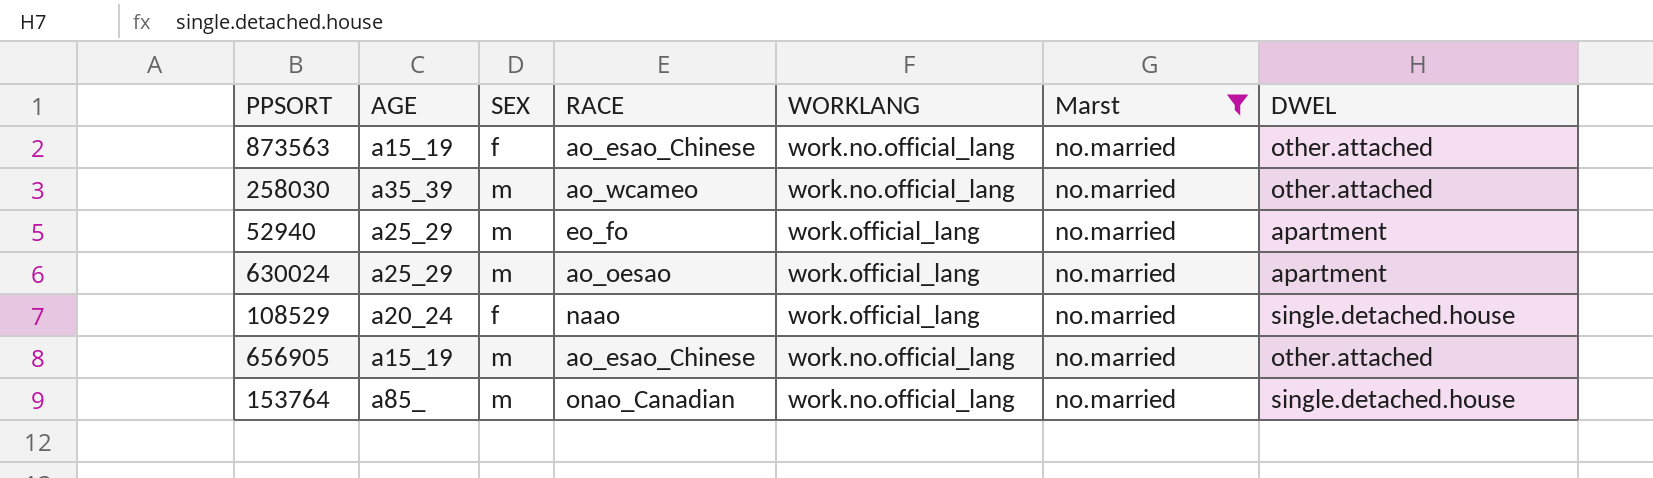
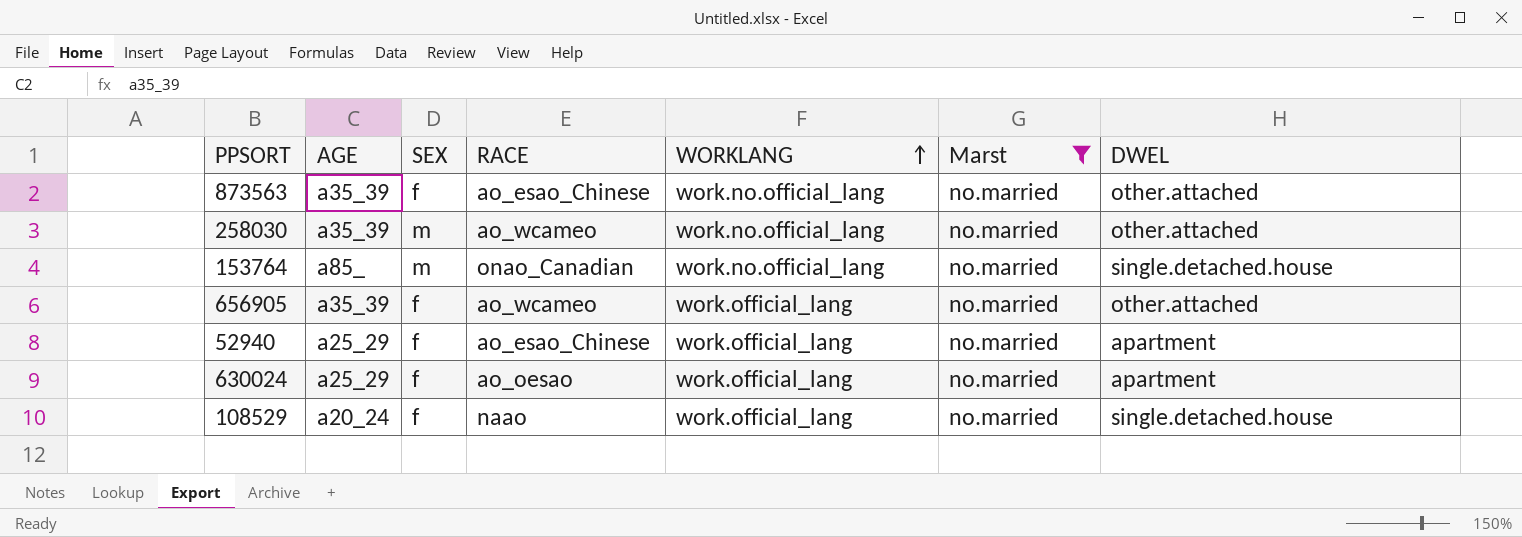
row order: none -> WORKLANG ascending
873563 | AGE: a15_19 -> a35_39
656905 | AGE: a15_19 -> a35_39
656905 | SEX: m -> f
656905 | RACE: ao_esao_Chinese -> ao_wcameo
656905 | WORKLANG: work.no.official_lang -> work.official_lang
52940 | SEX: m -> f
52940 | RACE: eo_fo -> ao_esao_Chinese
630024 | SEX: m -> f

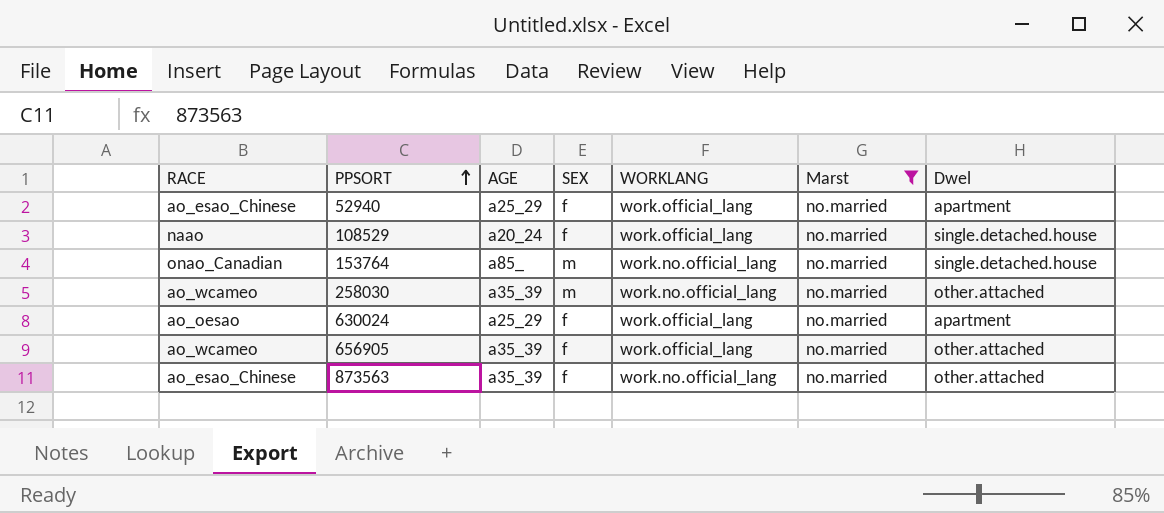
row order: WORKLANG ascending -> PPSORT ascending
column RACE | position: 4 -> 1
column name: DWEL -> Dwel

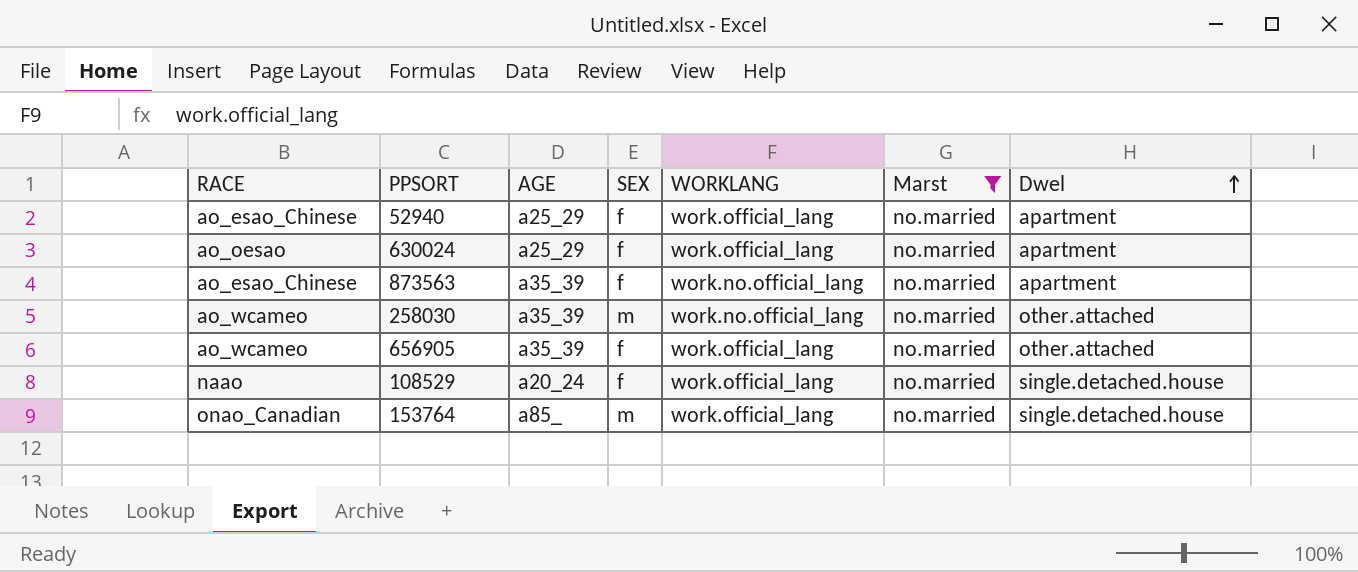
row order: PPSORT ascending -> Dwel ascending
873563 | Dwel: other.attached -> apartment
153764 | WORKLANG: work.no.official_lang -> work.official_lang

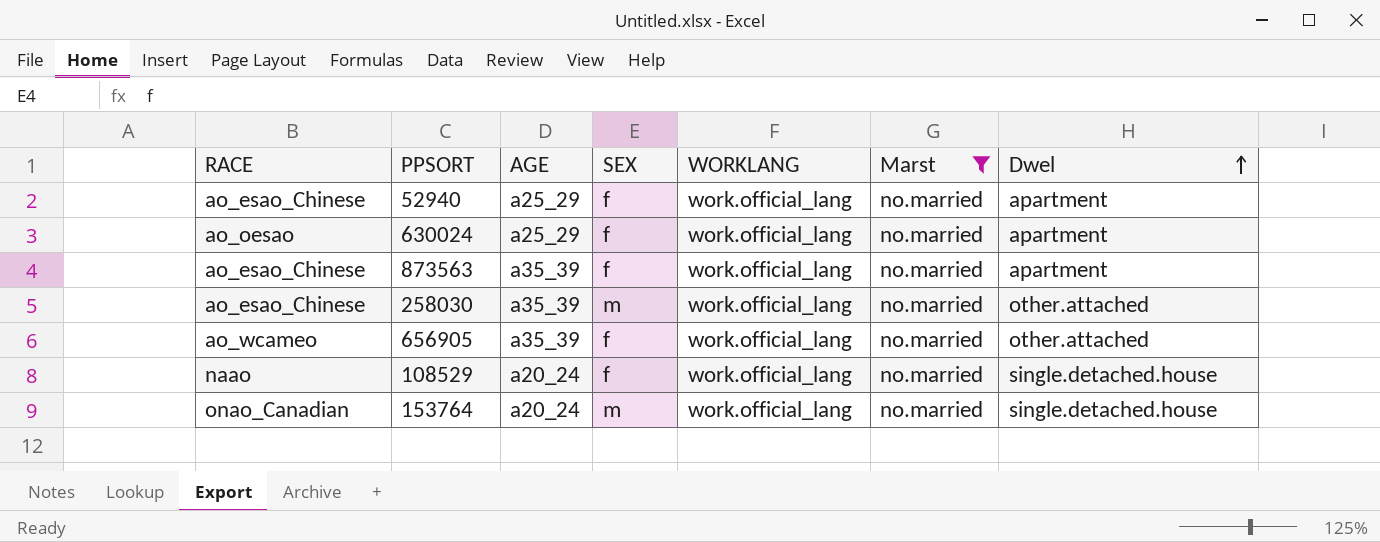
873563 | WORKLANG: work.no.official_lang -> work.official_lang
258030 | RACE: ao_wcameo -> ao_esao_Chinese
258030 | WORKLANG: work.no.official_lang -> work.official_lang
153764 | AGE: a85_ -> a20_24

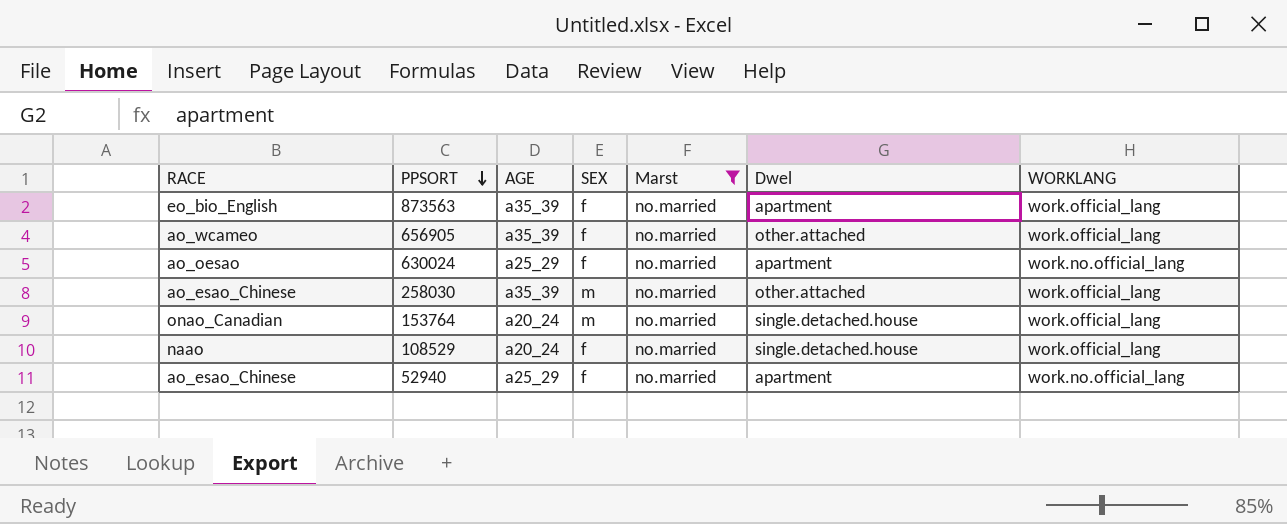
row order: Dwel ascending -> PPSORT descending
column WORKLANG | position: 5 -> 7
873563 | RACE: ao_esao_Chinese -> eo_bio_English
630024 | WORKLANG: work.official_lang -> work.no.official_lang
52940 | WORKLANG: work.official_lang -> work.no.official_lang

